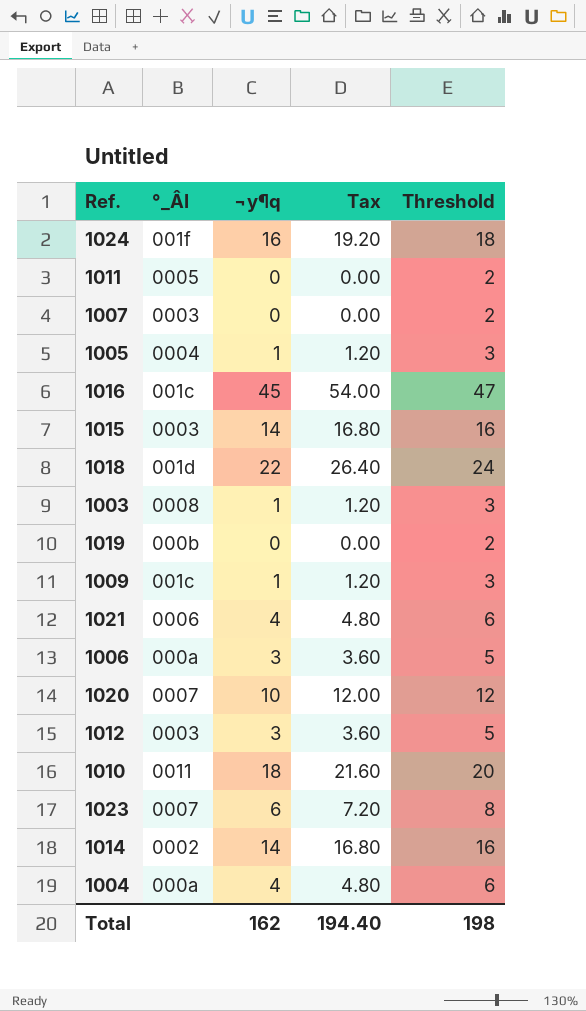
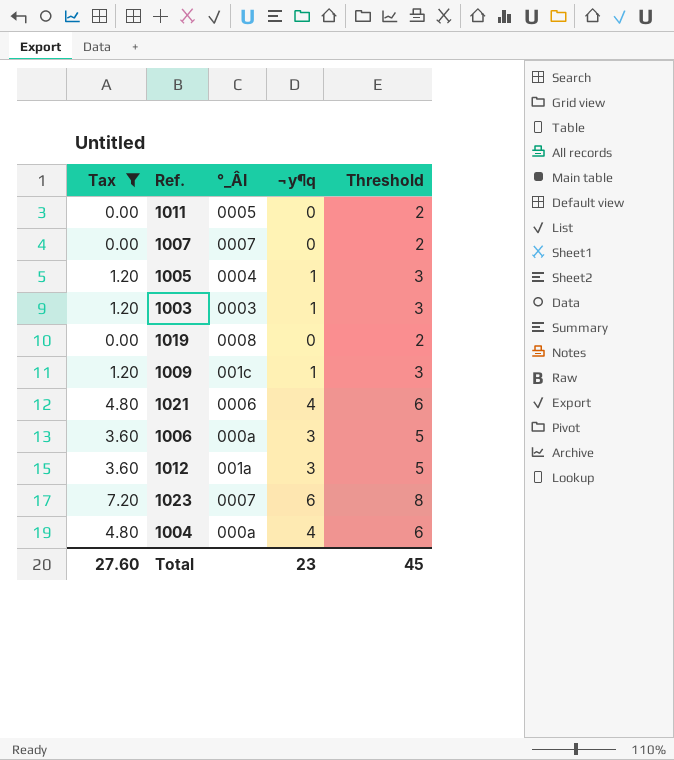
filter: none -> Tax <= 7.20
column Tax | position: 4 -> 1
1007 | °_ÂI: 0003 -> 0007
1003 | °_ÂI: 0008 -> 0003
1019 | °_ÂI: 000b -> 0008
1012 | °_ÂI: 0003 -> 001a
Total | Tax: 194.40 -> 27.60
Total | ¬y¶q: 162 -> 23
Total | Threshold: 198 -> 45

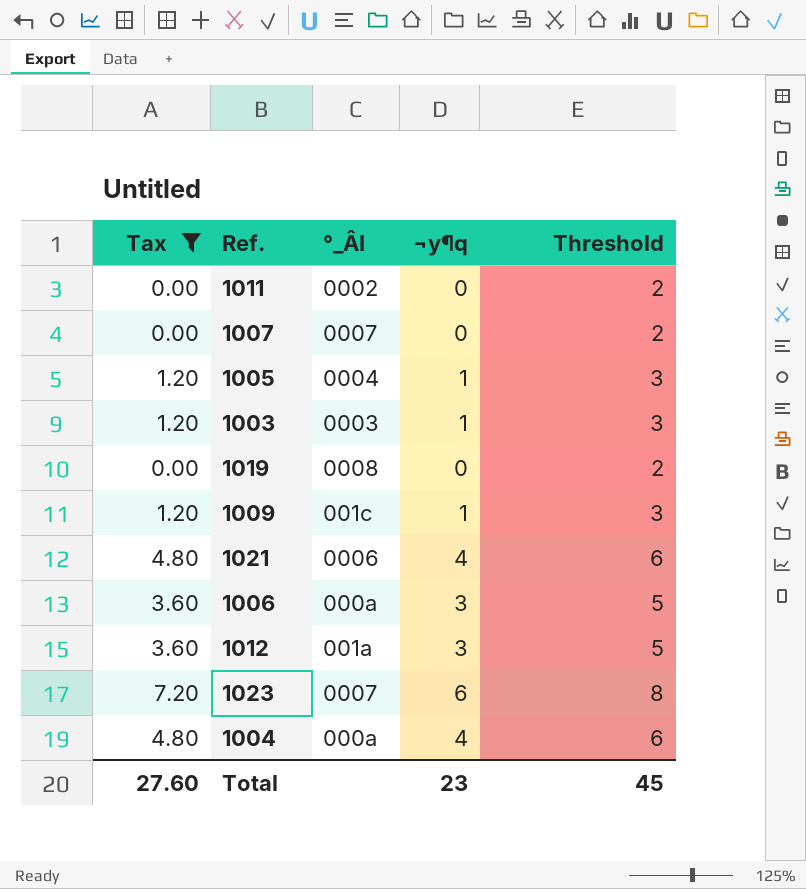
1011 | °_ÂI: 0005 -> 0002

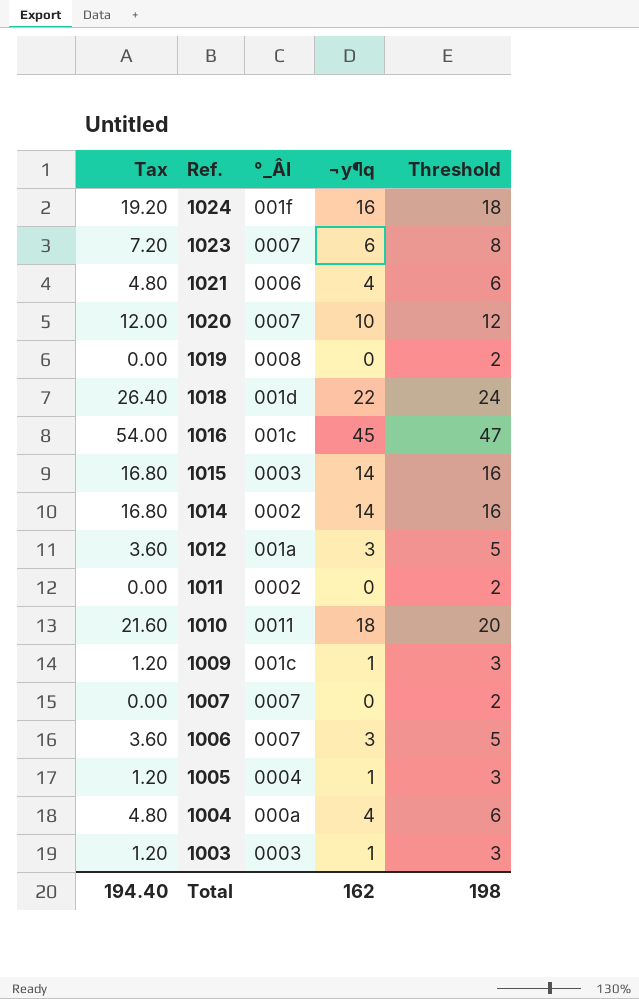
filter: Tax <= 7.20 -> none
row order: none -> Ref. descending
1006 | °_ÂI: 000a -> 0007
Total | Tax: 27.60 -> 194.40
Total | ¬y¶q: 23 -> 162
Total | Threshold: 45 -> 198

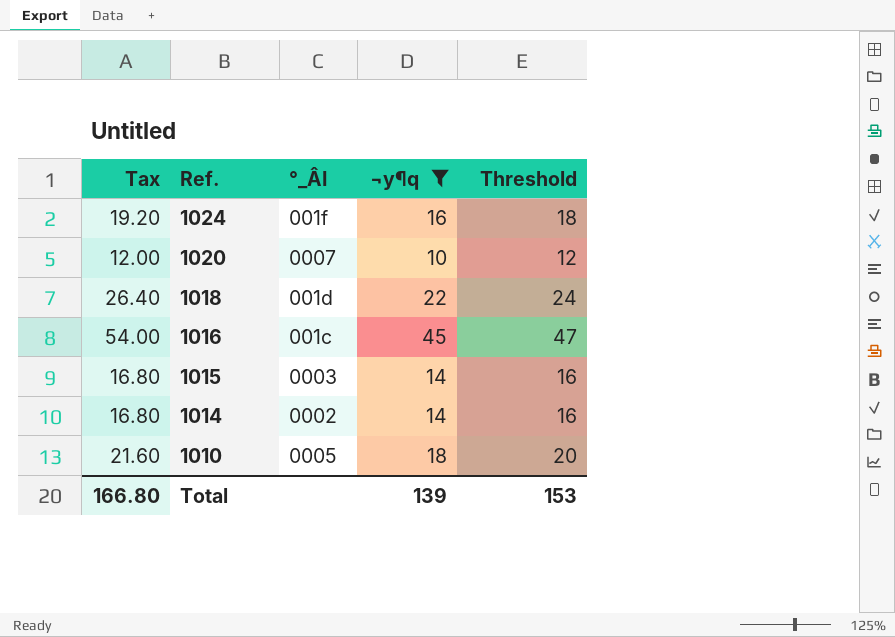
filter: none -> ¬y¶q >= 10
1010 | °_ÂI: 0011 -> 0005
Total | Tax: 194.40 -> 166.80
Total | ¬y¶q: 162 -> 139
Total | Threshold: 198 -> 153

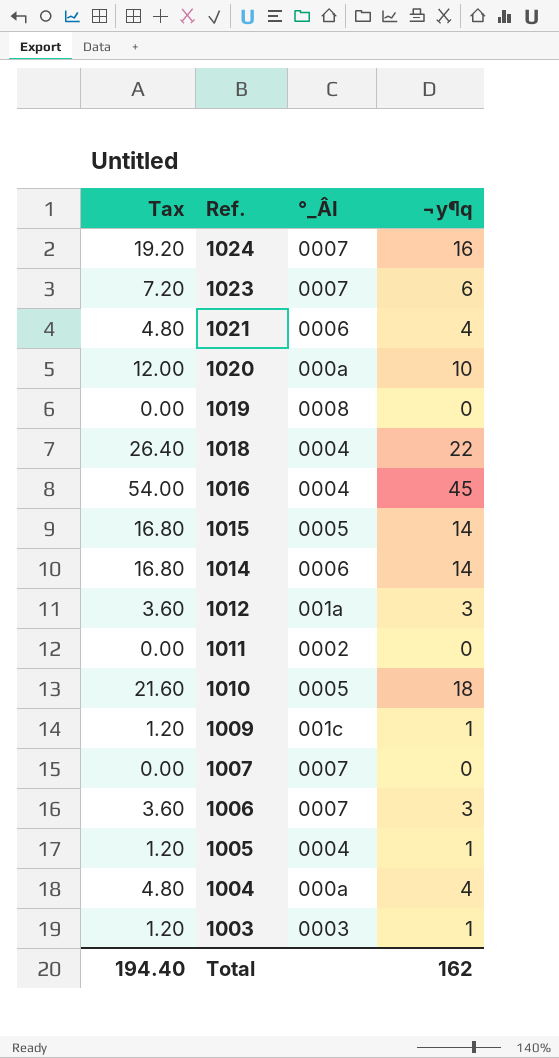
filter: ¬y¶q >= 10 -> none
column Threshold | formula: [¬y¶q] + 2 -> none
1024 | °_ÂI: 001f -> 0007
1020 | °_ÂI: 0007 -> 000a
1018 | °_ÂI: 001d -> 0004
1016 | °_ÂI: 001c -> 0004
1015 | °_ÂI: 0003 -> 0005
1014 | °_ÂI: 0002 -> 0006
Total | Tax: 166.80 -> 194.40
Total | ¬y¶q: 139 -> 162

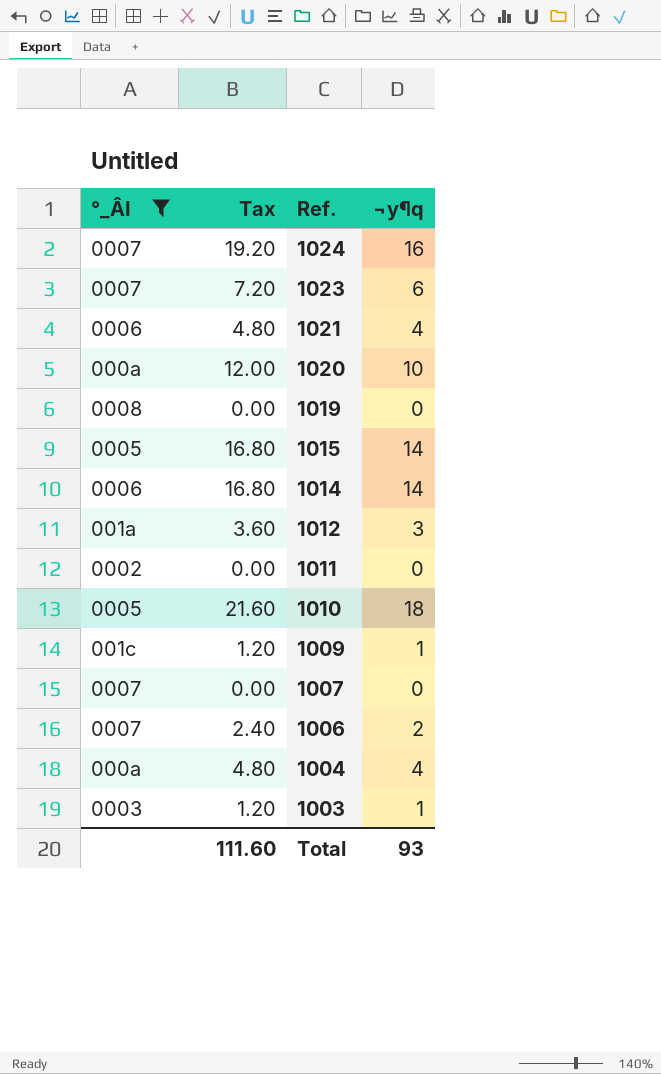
filter: none -> °_ÂI != 0004
column °_ÂI | position: 3 -> 1
1006 | Tax: 3.60 -> 2.40
1006 | ¬y¶q: 3 -> 2
Total | Tax: 194.40 -> 111.60
Total | ¬y¶q: 162 -> 93

